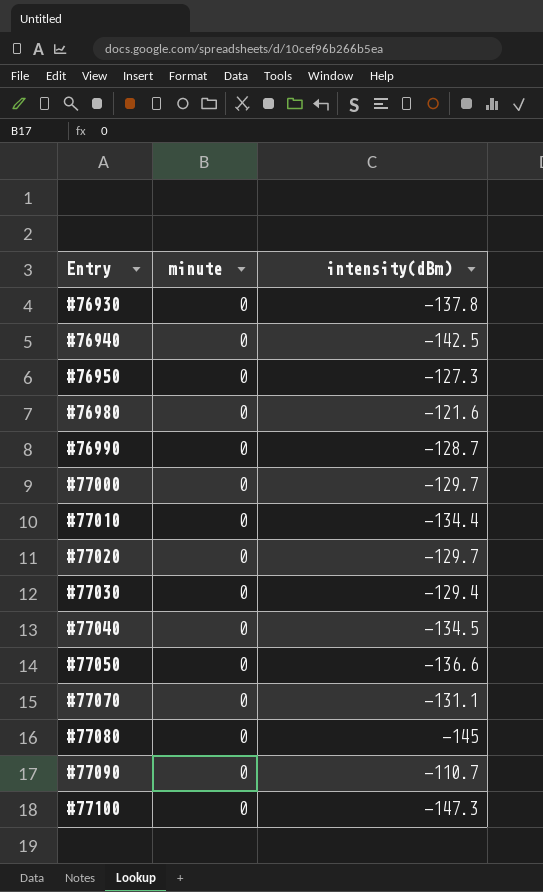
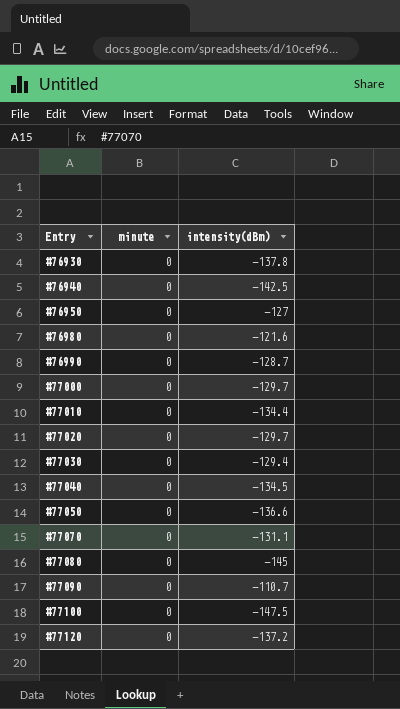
#76950 | intensity(dBm): -127.3 -> -127
#77100 | intensity(dBm): -147.3 -> -147.5
row #77120: none -> 0 | -137.2

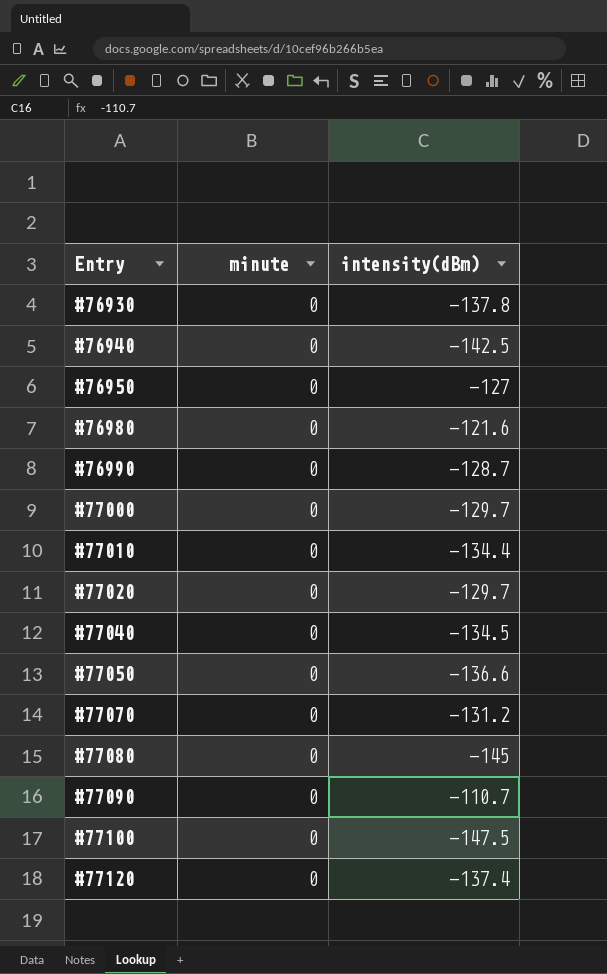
row #77030: 0 | -129.4 -> none
#77070 | intensity(dBm): -131.1 -> -131.2
#77120 | intensity(dBm): -137.2 -> -137.4

